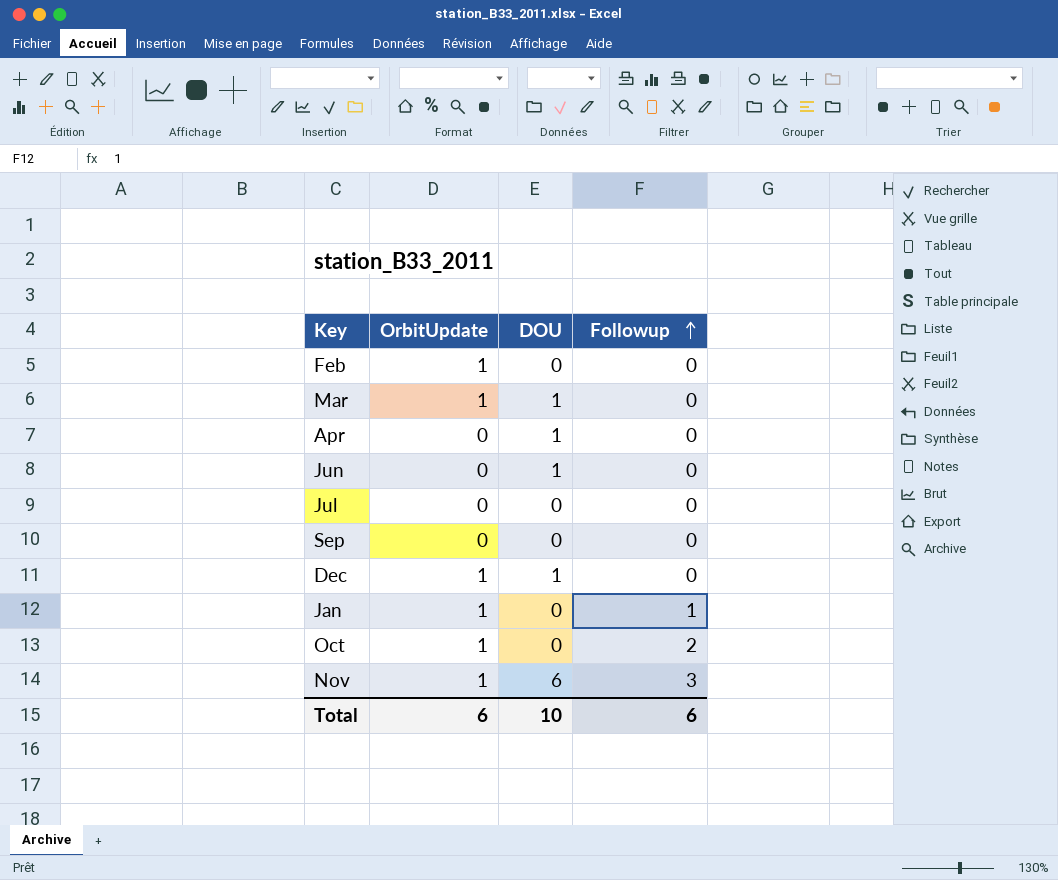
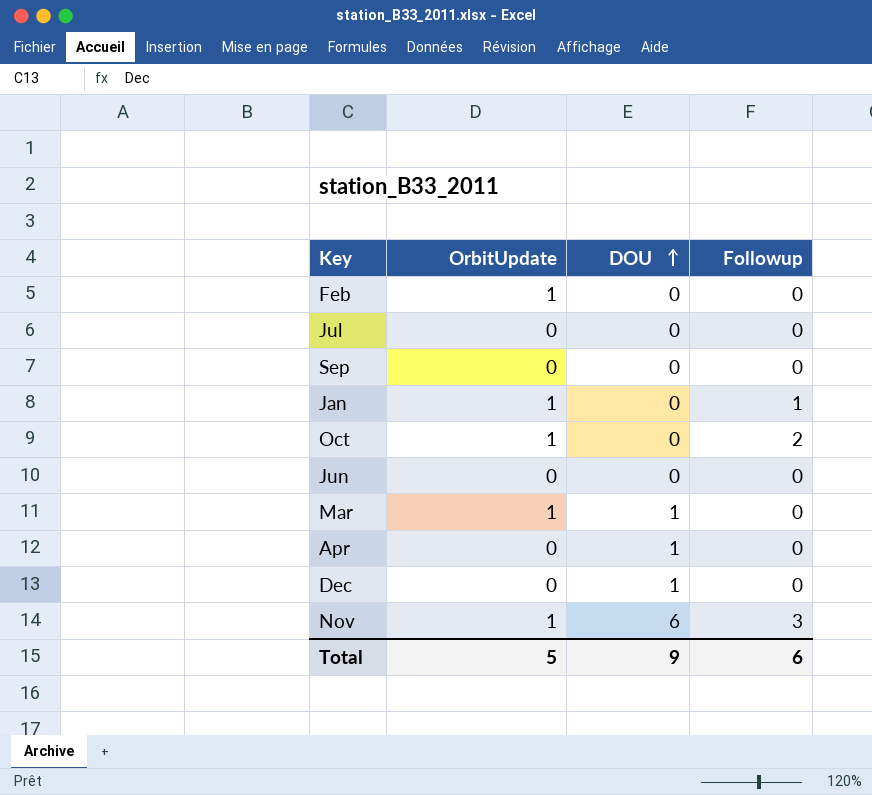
row order: Followup ascending -> DOU ascending
Jun | DOU: 1 -> 0
Dec | OrbitUpdate: 1 -> 0
Total | OrbitUpdate: 6 -> 5
Total | DOU: 10 -> 9

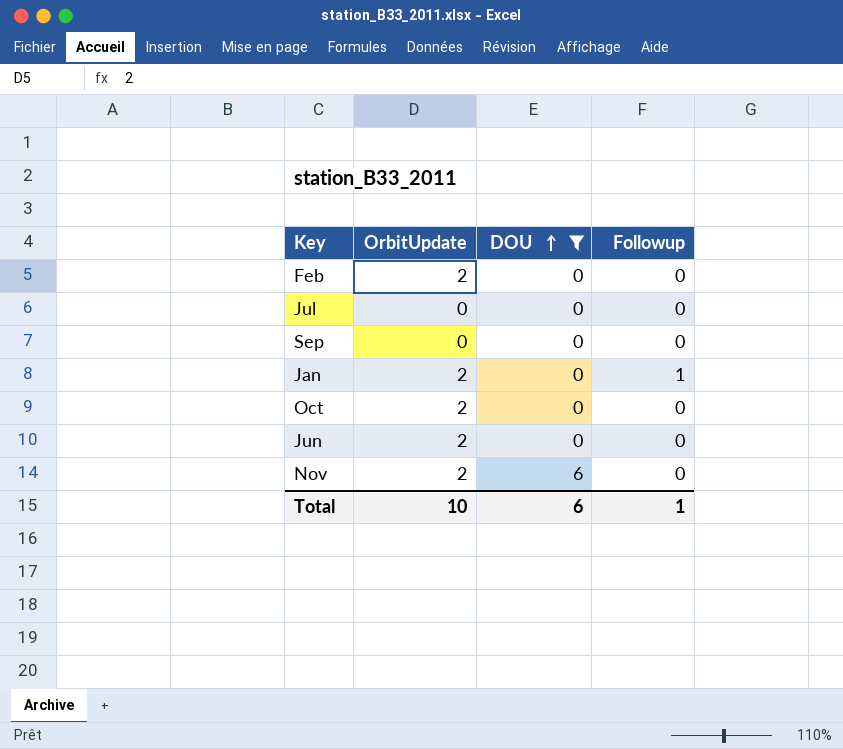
filter: none -> DOU != 1
Feb | OrbitUpdate: 1 -> 2
Jan | OrbitUpdate: 1 -> 2
Oct | OrbitUpdate: 1 -> 2
Oct | Followup: 2 -> 0
Jun | OrbitUpdate: 0 -> 2
Nov | OrbitUpdate: 1 -> 2
Nov | Followup: 3 -> 0
Total | OrbitUpdate: 5 -> 10
Total | DOU: 9 -> 6
Total | Followup: 6 -> 1

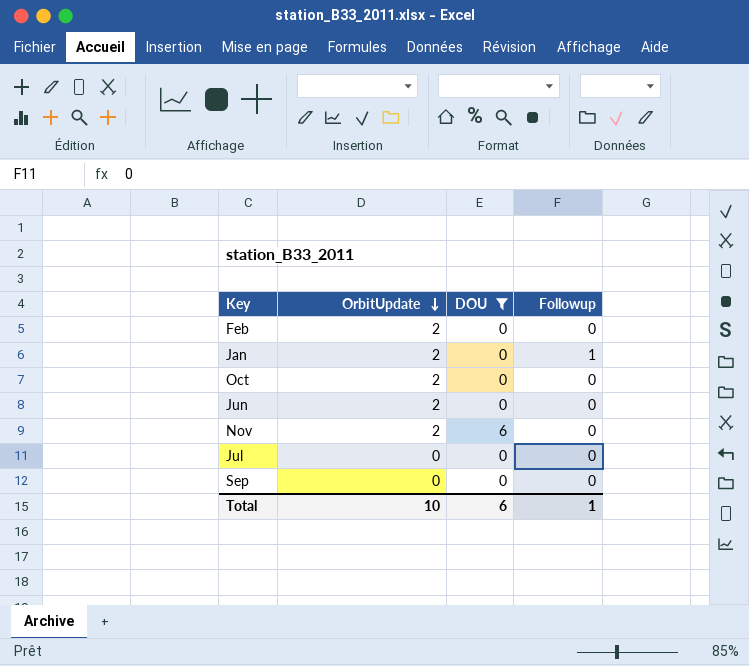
row order: DOU ascending -> OrbitUpdate descending

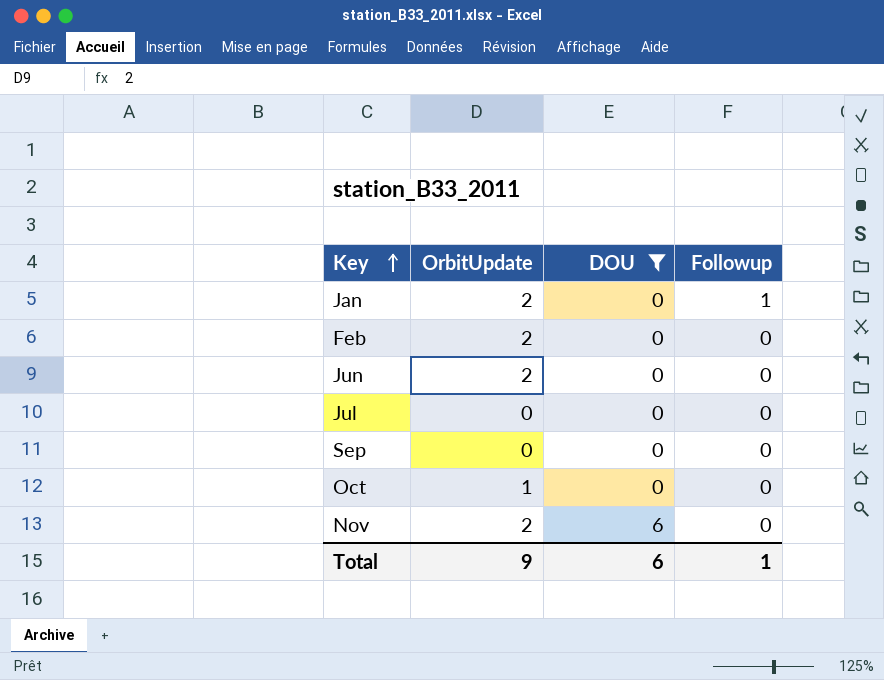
row order: OrbitUpdate descending -> Key ascending
Oct | OrbitUpdate: 2 -> 1
Total | OrbitUpdate: 10 -> 9

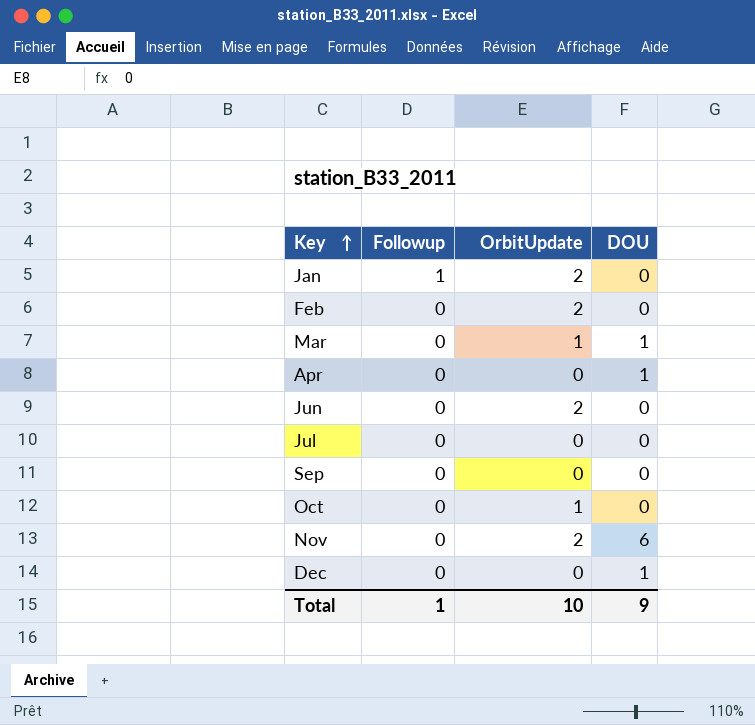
filter: DOU != 1 -> none
column Followup | position: 4 -> 2
Total | OrbitUpdate: 9 -> 10
Total | DOU: 6 -> 9

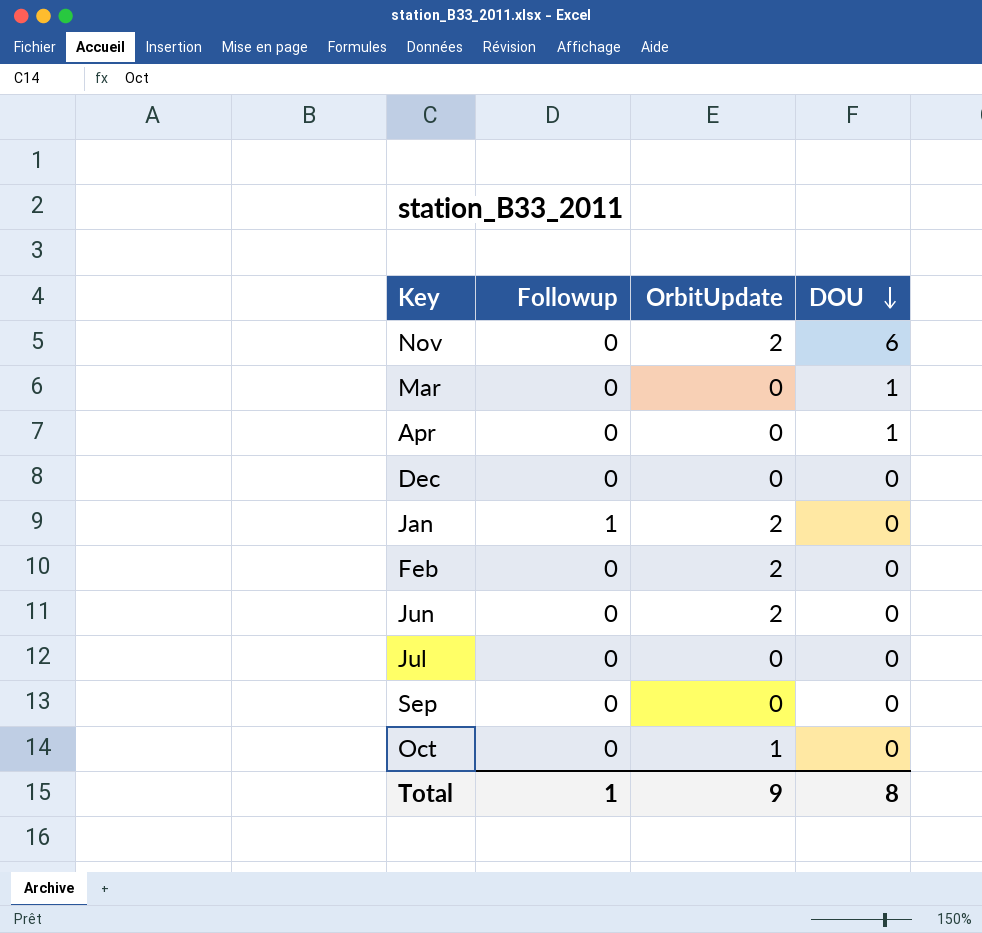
row order: Key ascending -> DOU descending
Mar | OrbitUpdate: 1 -> 0
Dec | DOU: 1 -> 0
Total | OrbitUpdate: 10 -> 9
Total | DOU: 9 -> 8

